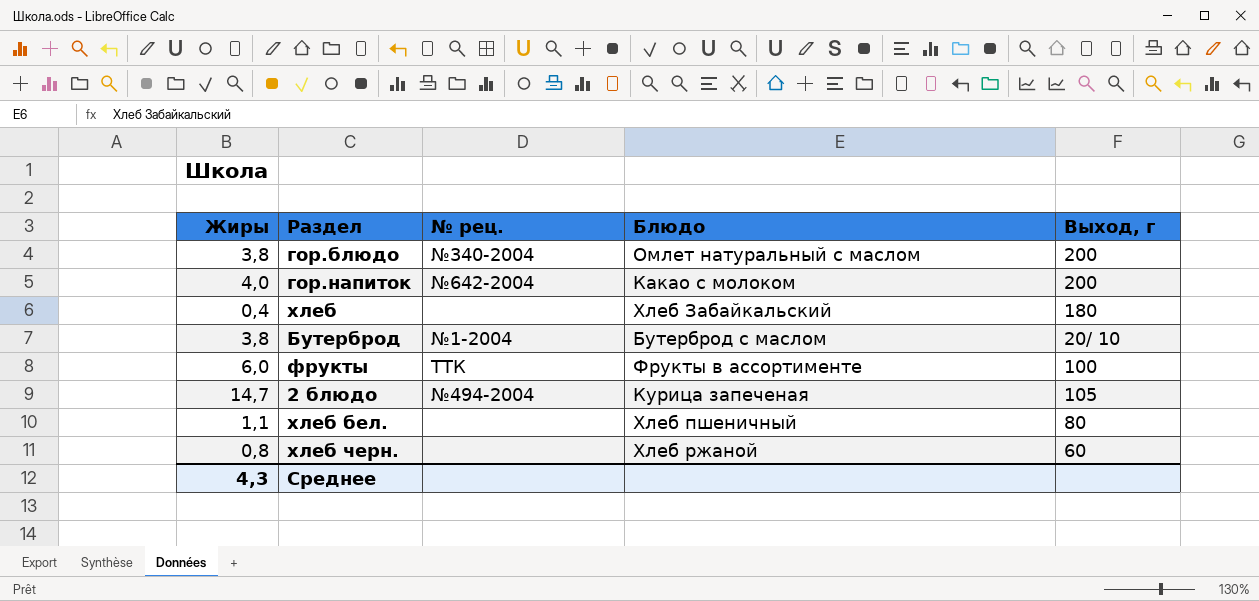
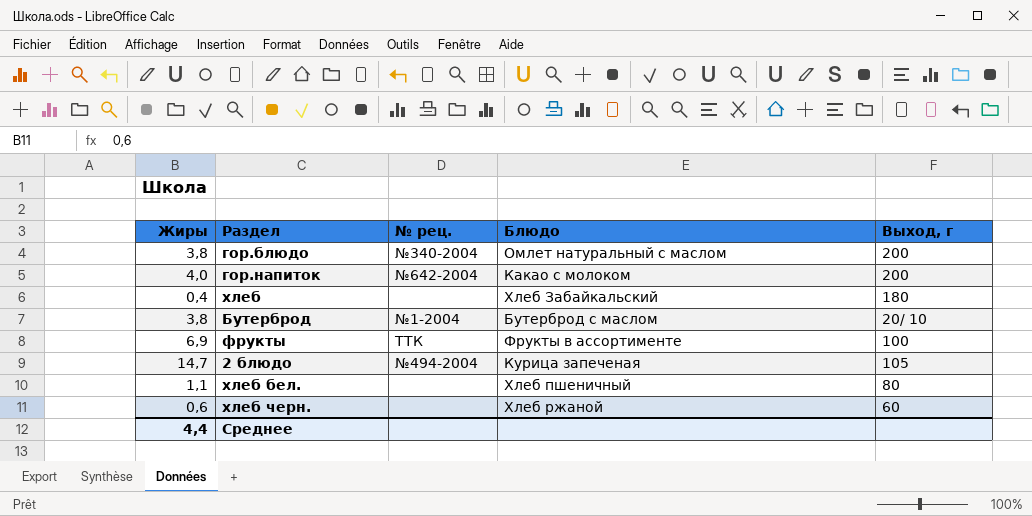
фрукты | Жиры: 6,0 -> 6,9
хлеб черн. | Жиры: 0,8 -> 0,6
Среднее | Жиры: 4,3 -> 4,4

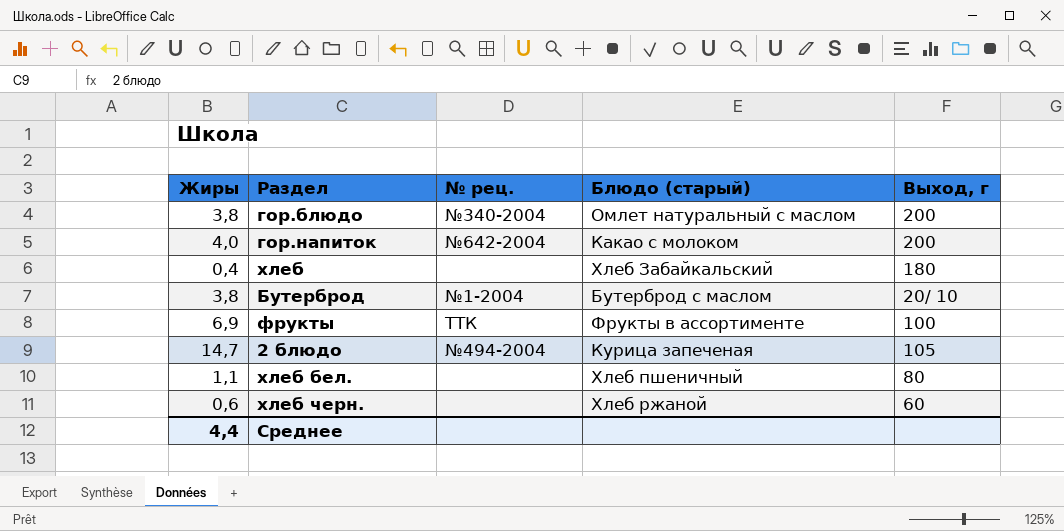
column name: Блюдо -> Блюдо (старый)

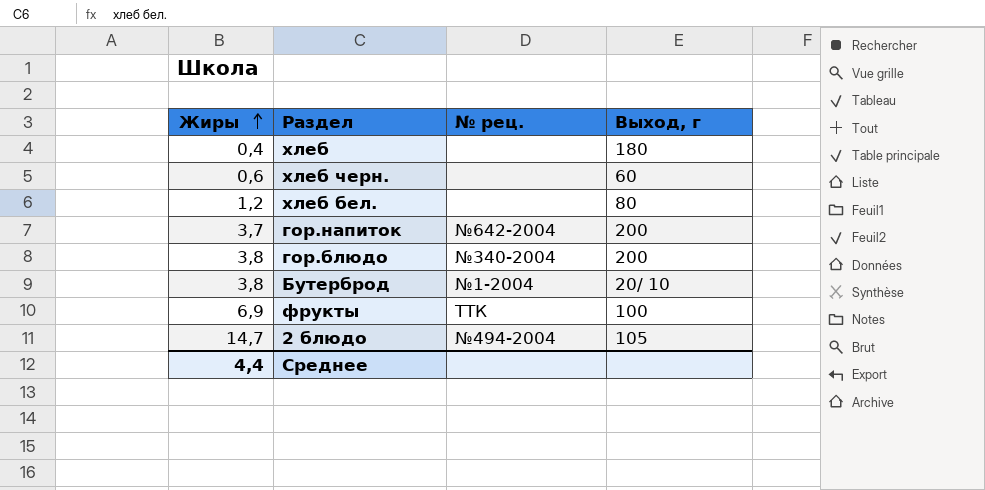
row order: none -> Жиры ascending
column Блюдо (старый) | position: 4 -> none
хлеб бел. | Жиры: 1,1 -> 1,2
гор.напиток | Жиры: 4,0 -> 3,7

